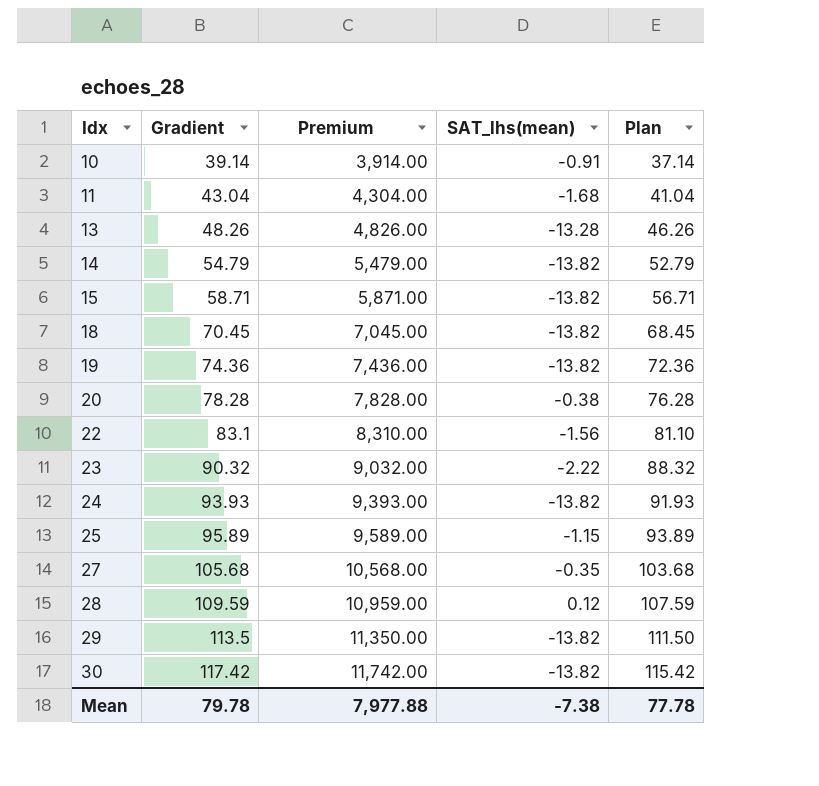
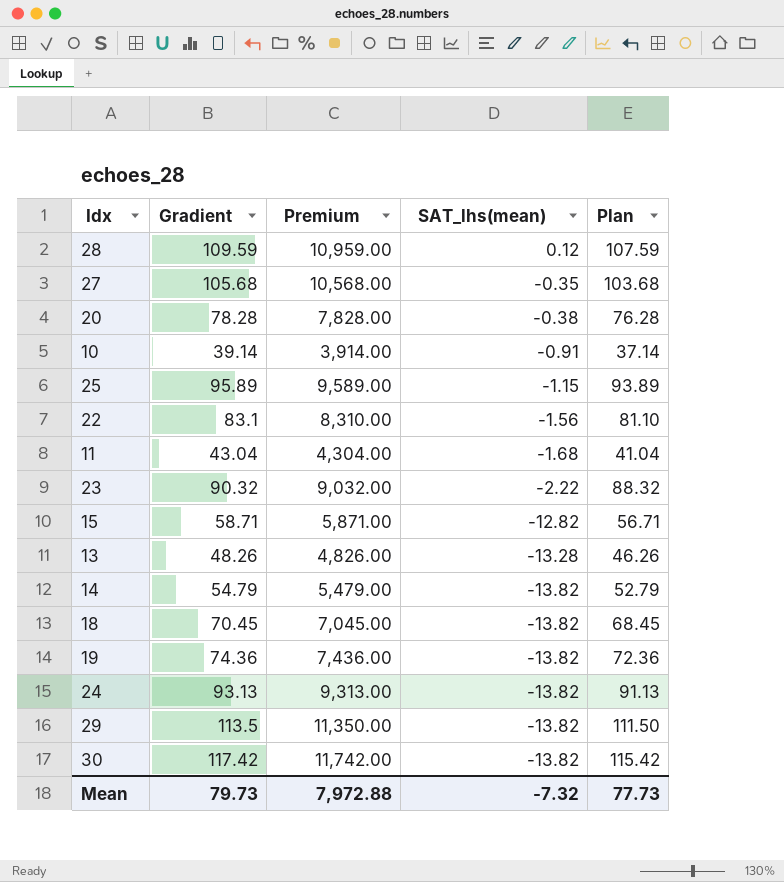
row order: Idx ascending -> SAT_lhs(mean) descending
15 | SAT_lhs(mean): -13.82 -> -12.82
24 | Gradient: 93.93 -> 93.13
24 | Premium: 9,393.00 -> 9,313.00
24 | Plan: 91.93 -> 91.13
Mean | Gradient: 79.78 -> 79.73
Mean | Premium: 7,977.88 -> 7,972.88
Mean | SAT_lhs(mean): -7.38 -> -7.32
Mean | Plan: 77.78 -> 77.73

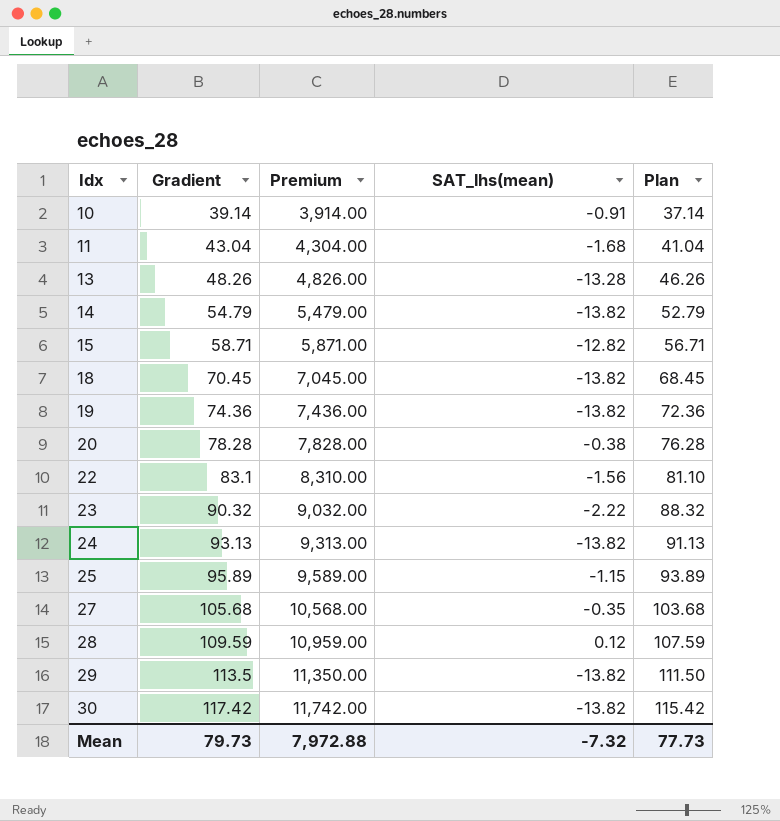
row order: SAT_lhs(mean) descending -> Idx ascending

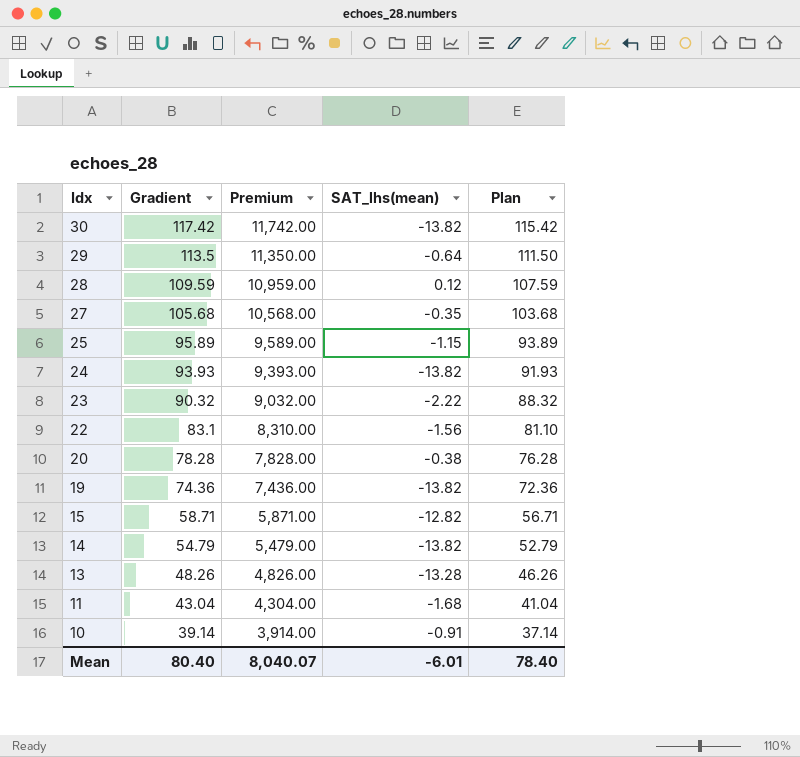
row order: Idx ascending -> Idx descending
row 18: 70.45 | 7,045.00 | -13.82 | 68.45 -> none
29 | SAT_lhs(mean): -13.82 -> -0.64
24 | Gradient: 93.13 -> 93.93
24 | Premium: 9,313.00 -> 9,393.00
24 | Plan: 91.13 -> 91.93
Mean | Gradient: 79.73 -> 80.40
Mean | Premium: 7,972.88 -> 8,040.07
Mean | SAT_lhs(mean): -7.32 -> -6.01
Mean | Plan: 77.73 -> 78.40

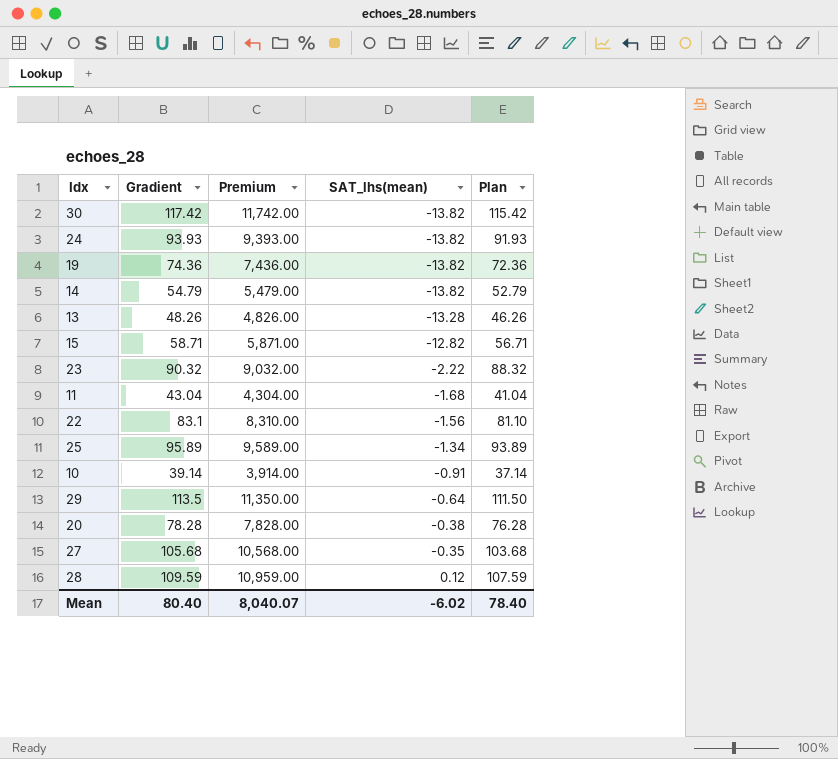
row order: Idx descending -> SAT_lhs(mean) ascending
25 | SAT_lhs(mean): -1.15 -> -1.34
Mean | SAT_lhs(mean): -6.01 -> -6.02

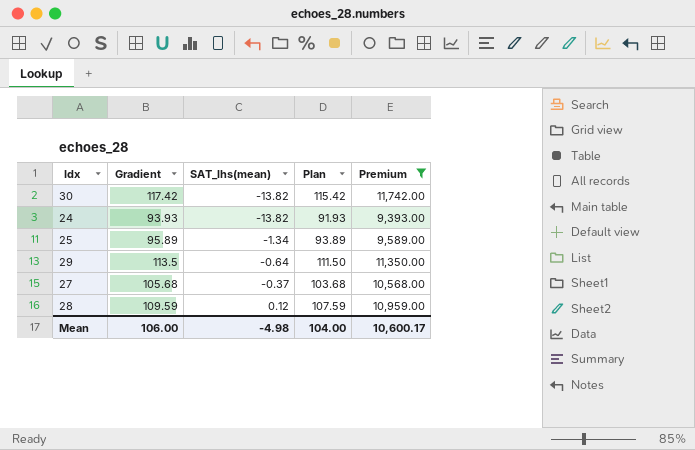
filter: none -> Premium >= 9,393.00
column Premium | position: 3 -> 5
27 | SAT_lhs(mean): -0.35 -> -0.37
Mean | Gradient: 80.40 -> 106.00
Mean | SAT_lhs(mean): -6.02 -> -4.98
Mean | Plan: 78.40 -> 104.00
Mean | Premium: 8,040.07 -> 10,600.17

